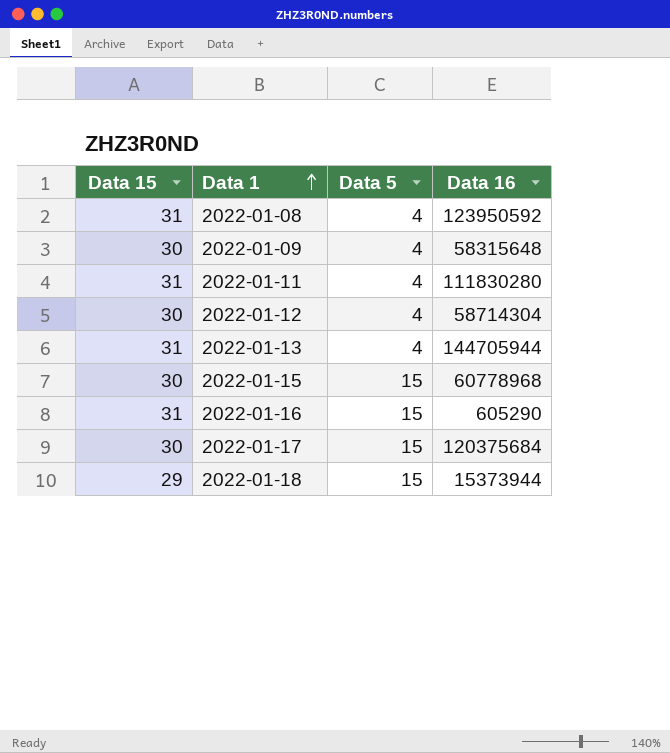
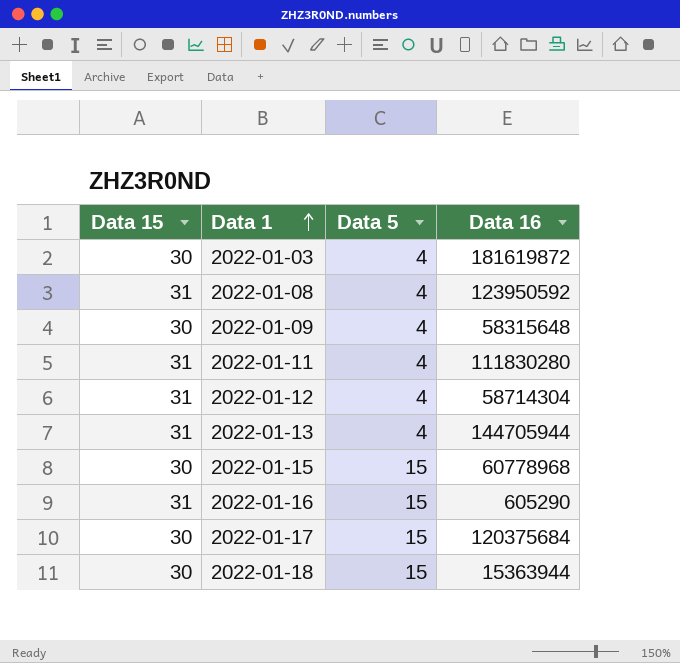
row 2022-01-03: none -> 30 | 4 | 181619872
2022-01-12 | Data 15: 30 -> 31
2022-01-18 | Data 15: 29 -> 30
2022-01-18 | Data 16: 15373944 -> 15363944

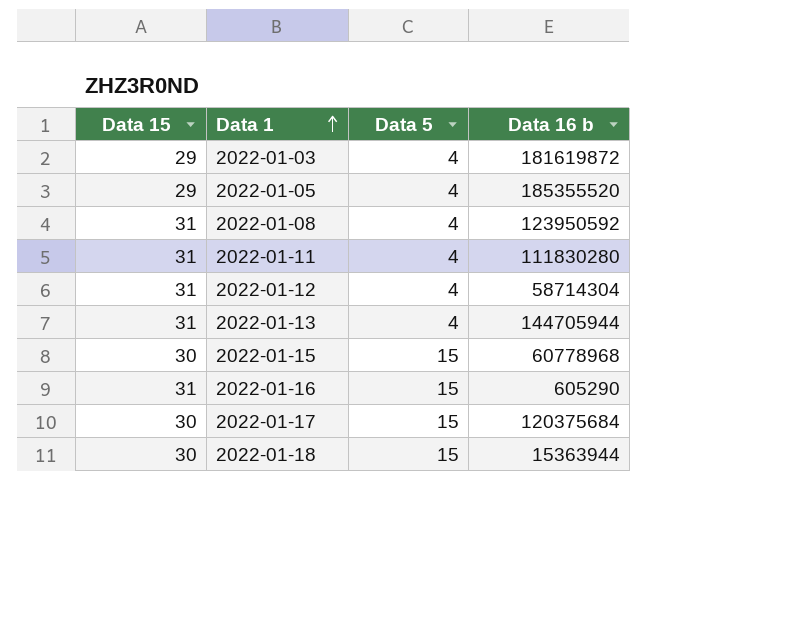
column name: Data 16 -> Data 16 b
row 2022-01-09: 30 | 4 | 58315648 -> none
2022-01-03 | Data 15: 30 -> 29
row 2022-01-05: none -> 29 | 4 | 185355520

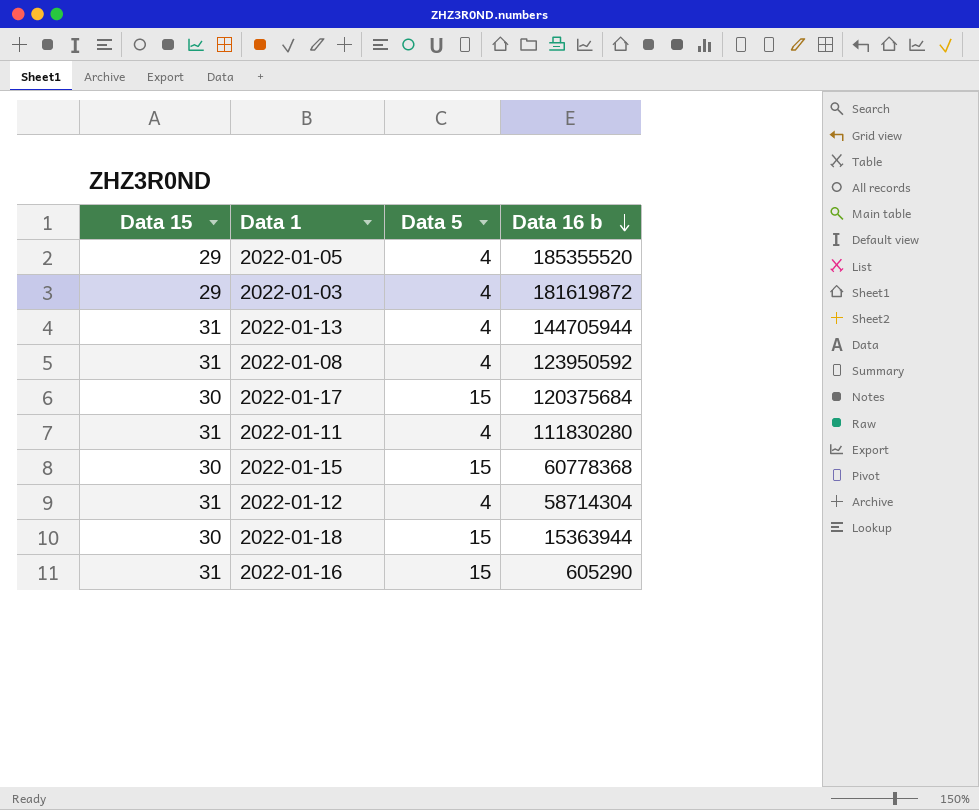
row order: Data 1 ascending -> Data 16 b descending
2022-01-15 | Data 16 b: 60778968 -> 60778368

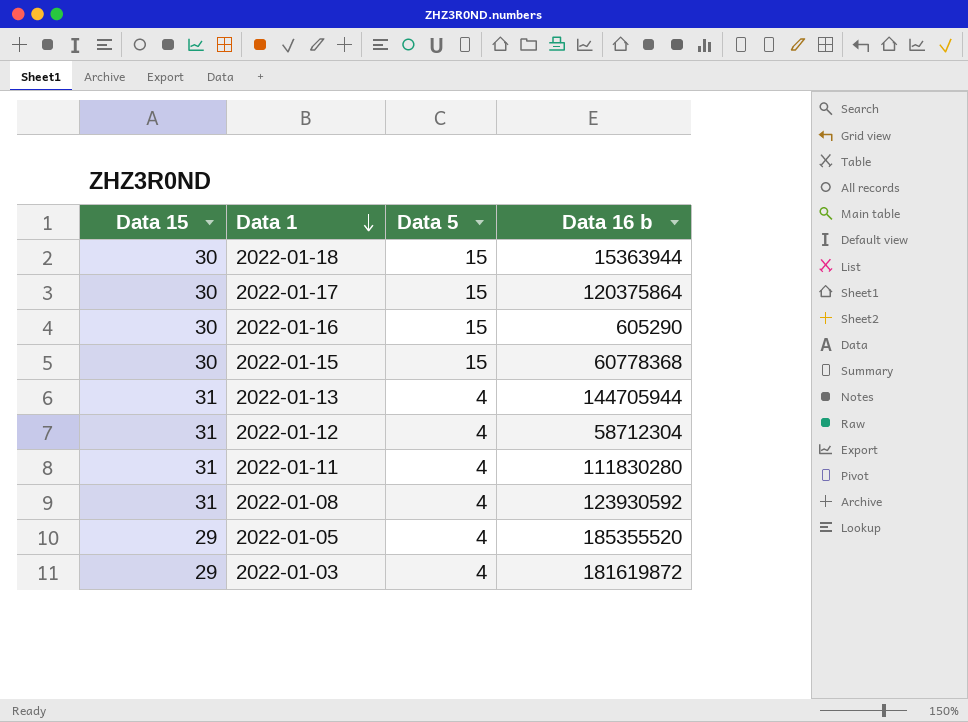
row order: Data 16 b descending -> Data 1 descending
2022-01-17 | Data 16 b: 120375684 -> 120375864
2022-01-16 | Data 15: 31 -> 30
2022-01-12 | Data 16 b: 58714304 -> 58712304
2022-01-08 | Data 16 b: 123950592 -> 123930592

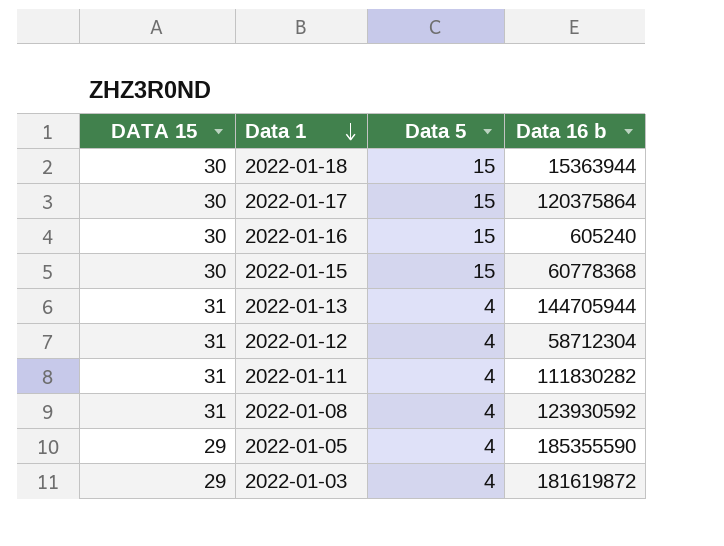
column name: Data 15 -> DATA 15
2022-01-16 | Data 16 b: 605290 -> 605240
2022-01-11 | Data 16 b: 111830280 -> 111830282
2022-01-05 | Data 16 b: 185355520 -> 185355590

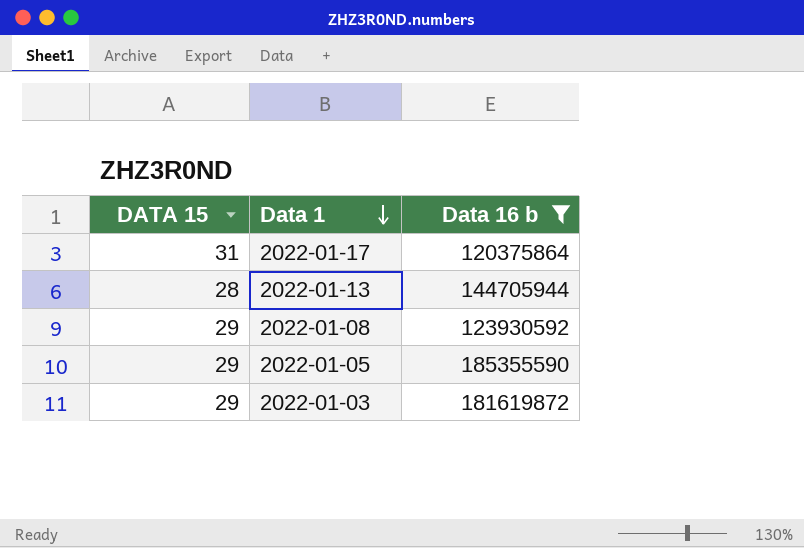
filter: none -> Data 16 b >= 120375864
column Data 5 | position: 3 -> none
2022-01-17 | DATA 15: 30 -> 31
2022-01-13 | DATA 15: 31 -> 28
2022-01-08 | DATA 15: 31 -> 29

